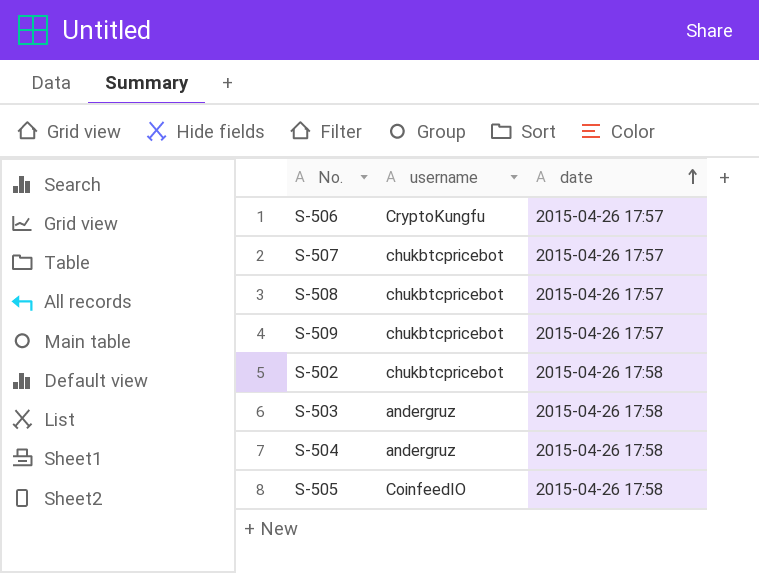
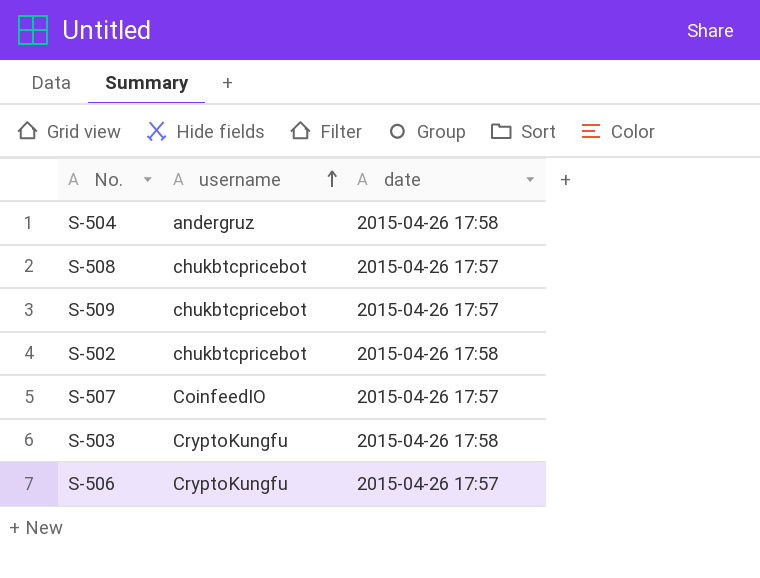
row order: date ascending -> username ascending
row S-505: CoinfeedIO | 2015-04-26 17:58 -> none
S-507 | username: chukbtcpricebot -> CoinfeedIO
S-503 | username: andergruz -> CryptoKungfu

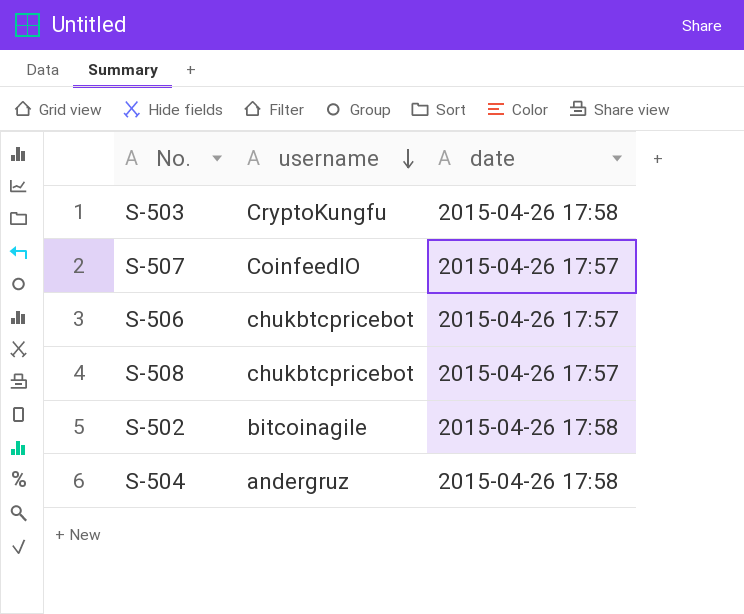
row order: username ascending -> username descending
row S-509: chukbtcpricebot | 2015-04-26 17:57 -> none
S-506 | username: CryptoKungfu -> chukbtcpricebot
S-502 | username: chukbtcpricebot -> bitcoinagile

